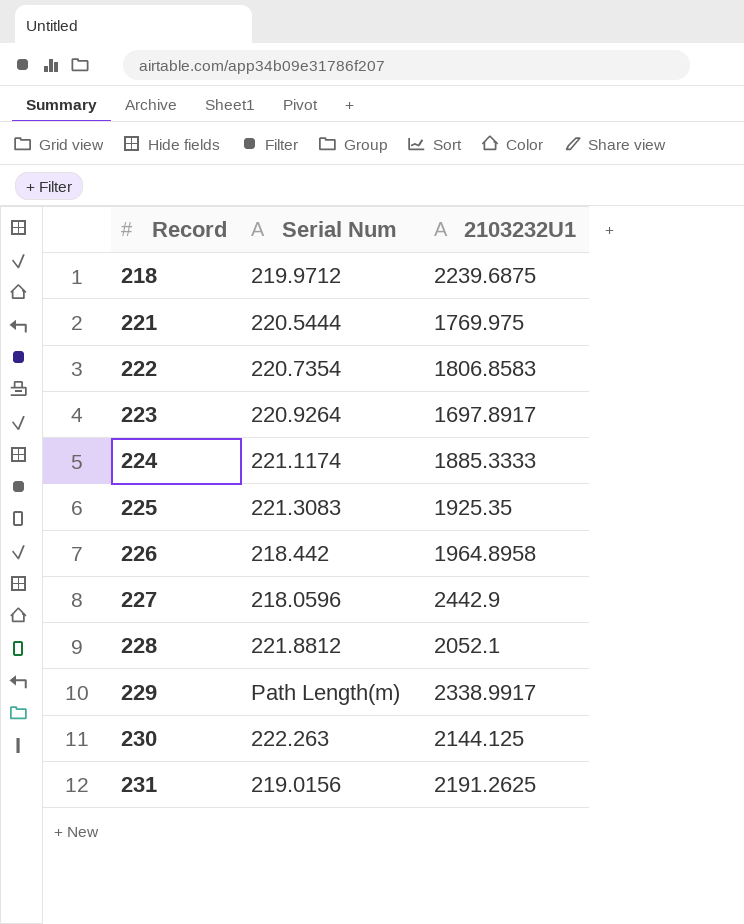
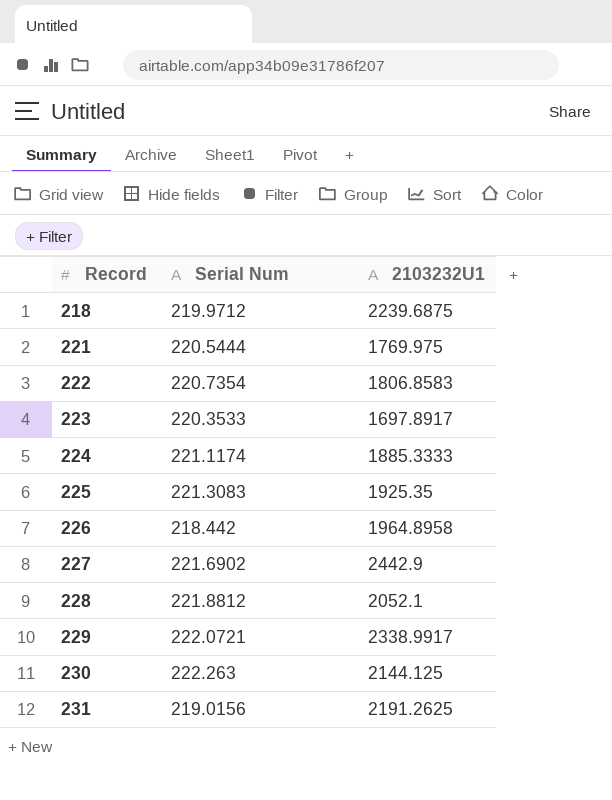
223 | Serial Num: 220.9264 -> 220.3533
227 | Serial Num: 218.0596 -> 221.6902
229 | Serial Num: Path Length(m) -> 222.0721

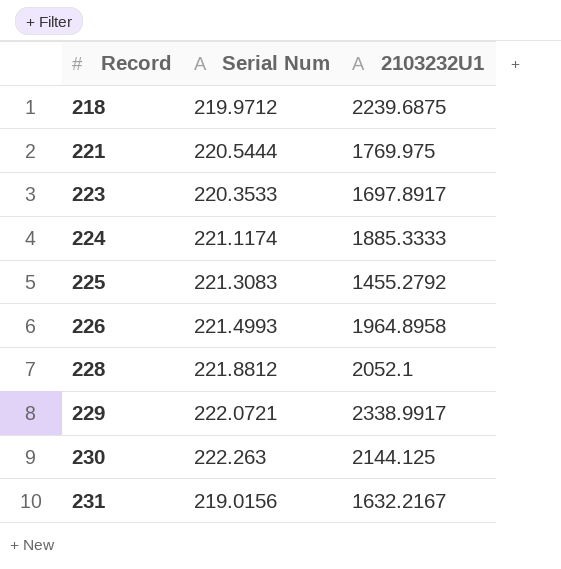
row 222: 220.7354 | 1806.8583 -> none
row 227: 221.6902 | 2442.9 -> none
225 | 2103232U1: 1925.35 -> 1455.2792
226 | Serial Num: 218.442 -> 221.4993
231 | 2103232U1: 2191.2625 -> 1632.2167

